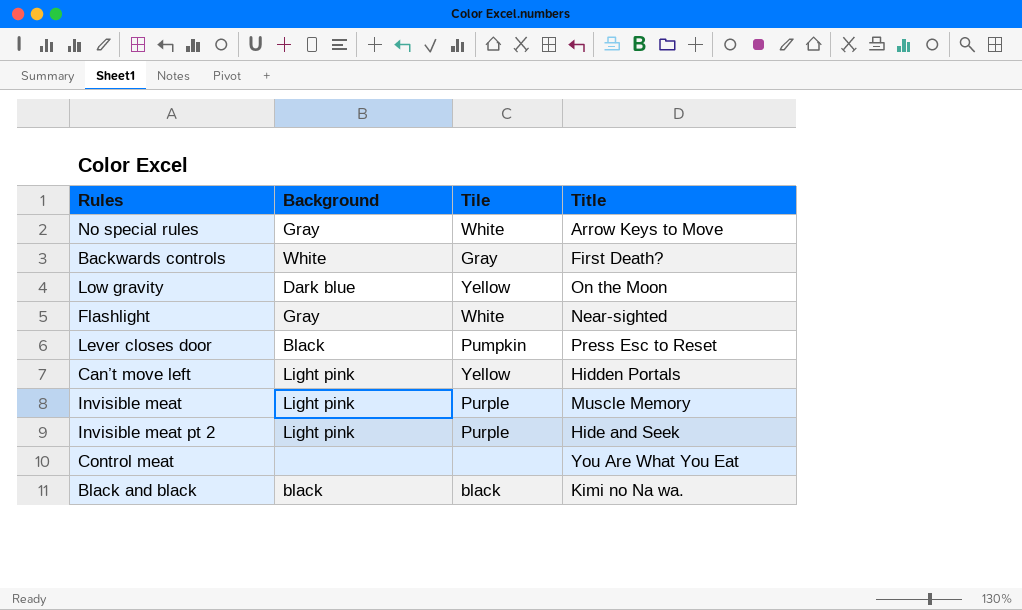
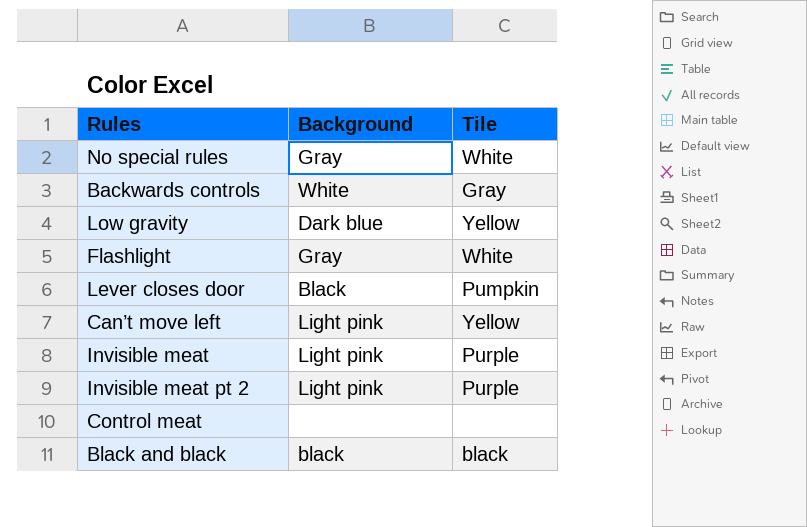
column Title | position: 4 -> none

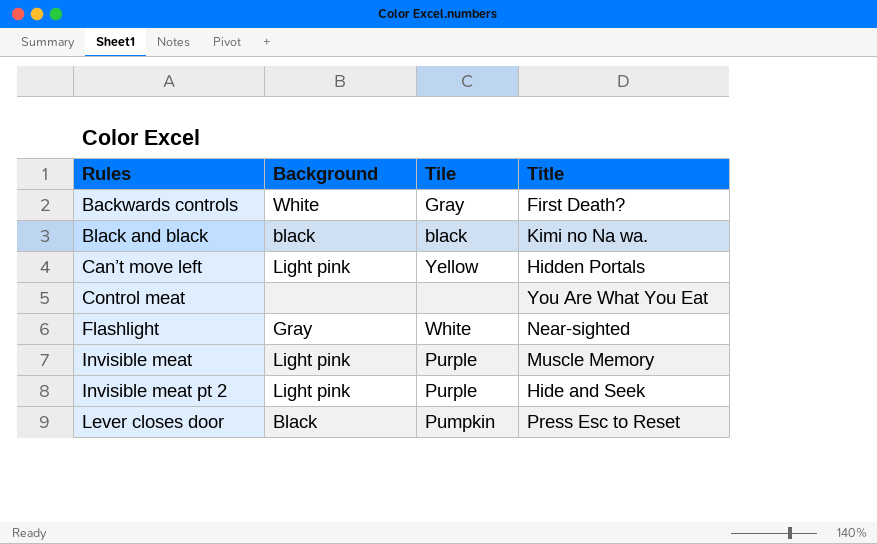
row order: none -> Rules ascending
column Title | position: none -> 4
row No special rules: Gray | White -> none
row Low gravity: Dark blue | Yellow -> none

